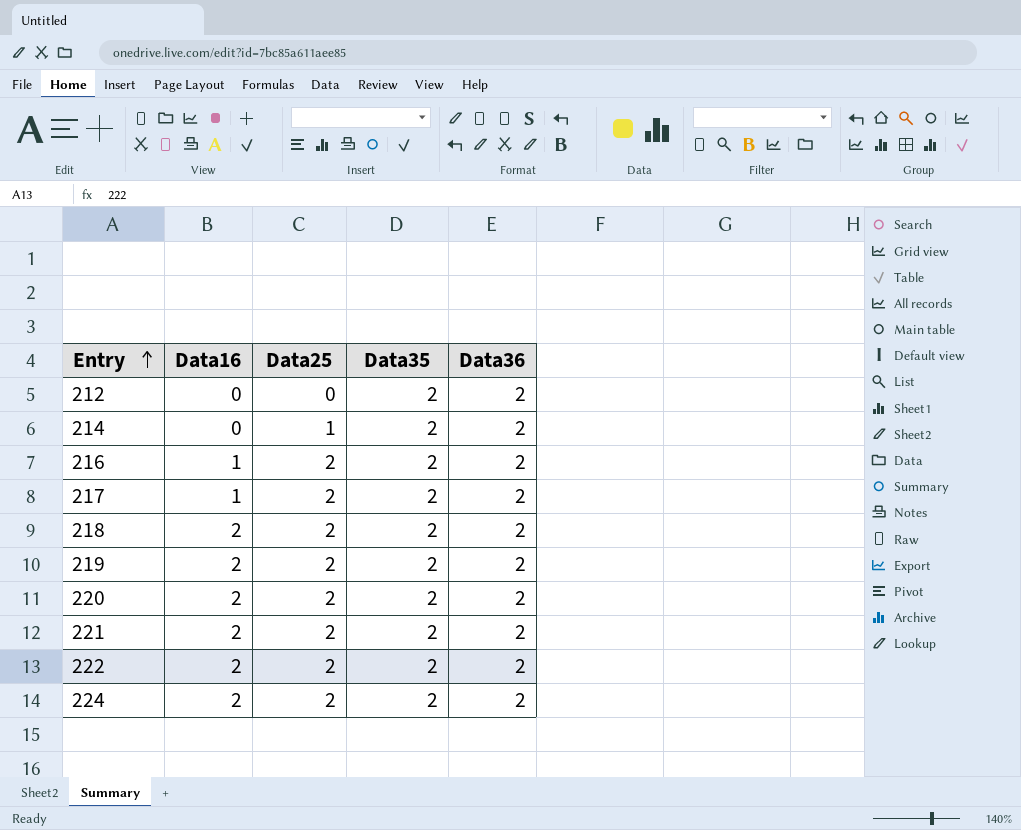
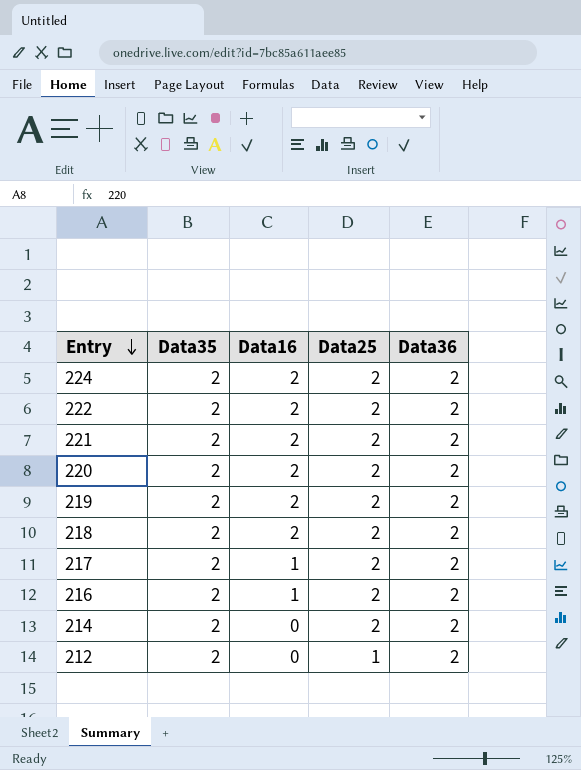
row order: Entry ascending -> Entry descending
column Data35 | position: 4 -> 2
214 | Data25: 1 -> 2
212 | Data25: 0 -> 1

